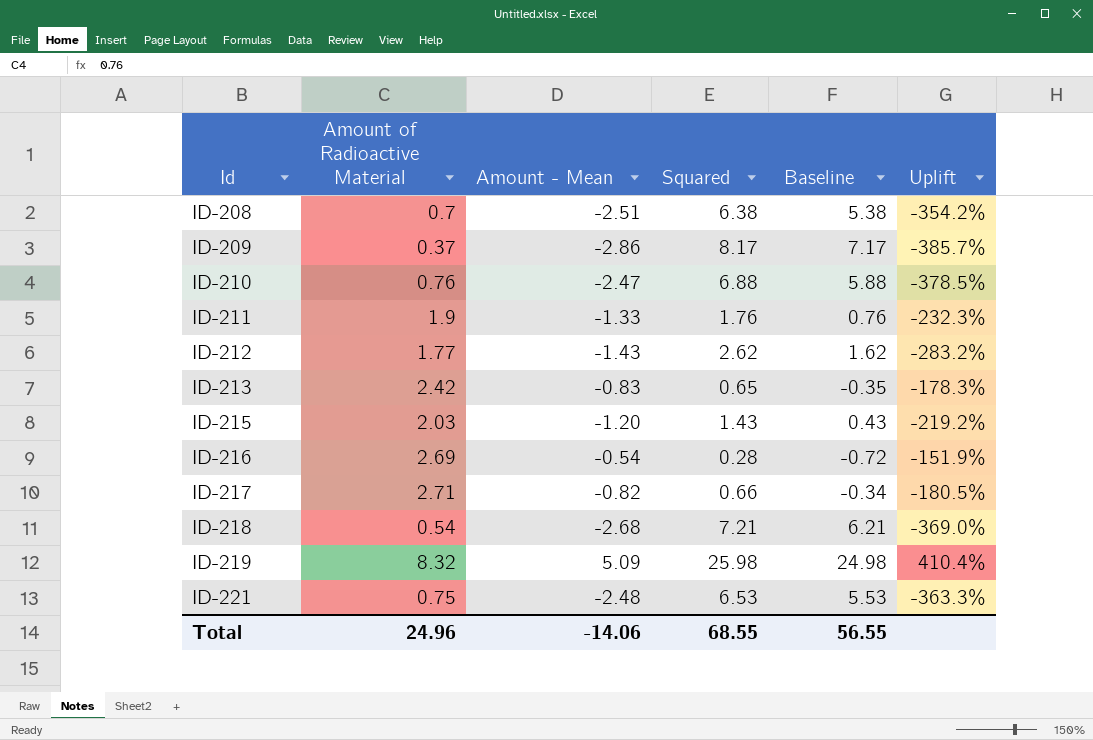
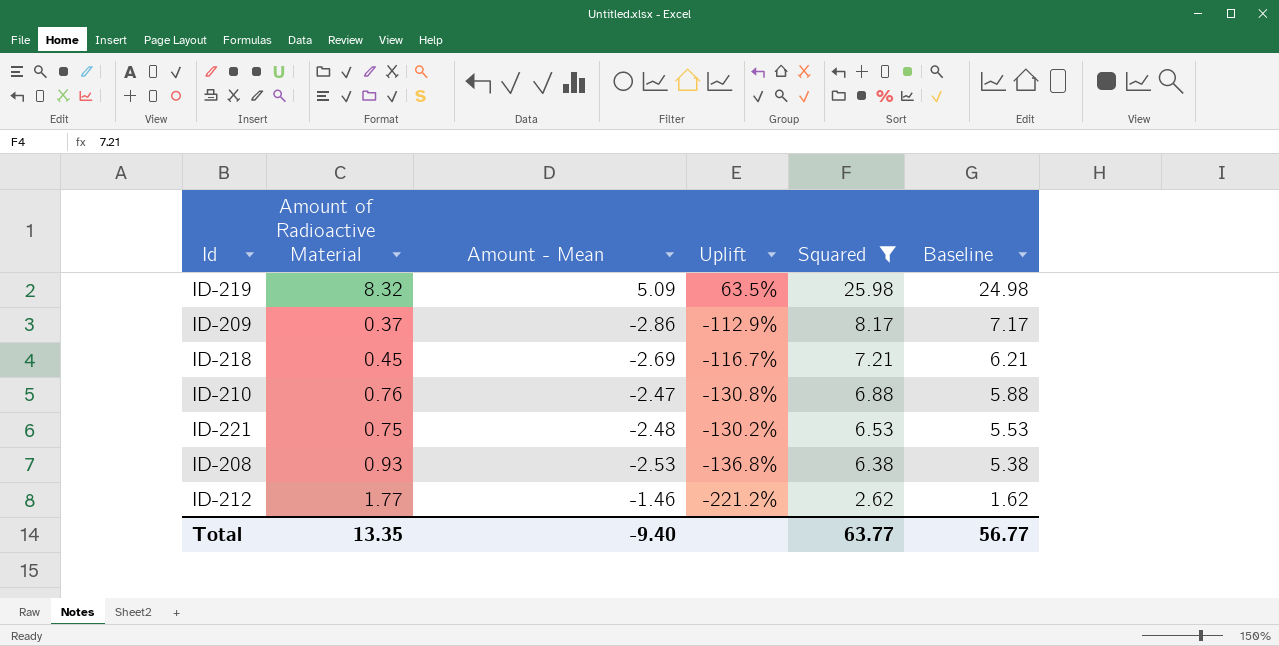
filter: none -> Squared >= 2.62
row order: Id ascending -> Squared descending
column Uplift | formula: ([Squared] - [Amount - Mean]) / [Amount - Mean] -> ([Amount of Radioactive Material] - [Amount - Mean]) / [Amount - Mean]
column Uplift | position: 6 -> 4
ID-218 | Amount of Radioactive Material: 0.54 -> 0.45
ID-218 | Amount - Mean: -2.68 -> -2.69
ID-208 | Amount of Radioactive Material: 0.7 -> 0.93
ID-208 | Amount - Mean: -2.51 -> -2.53
ID-212 | Amount - Mean: -1.43 -> -1.46
Total | Amount of Radioactive Material: 24.96 -> 13.35
Total | Amount - Mean: -14.06 -> -9.40
Total | Squared: 68.55 -> 63.77
Total | Baseline: 56.55 -> 56.77

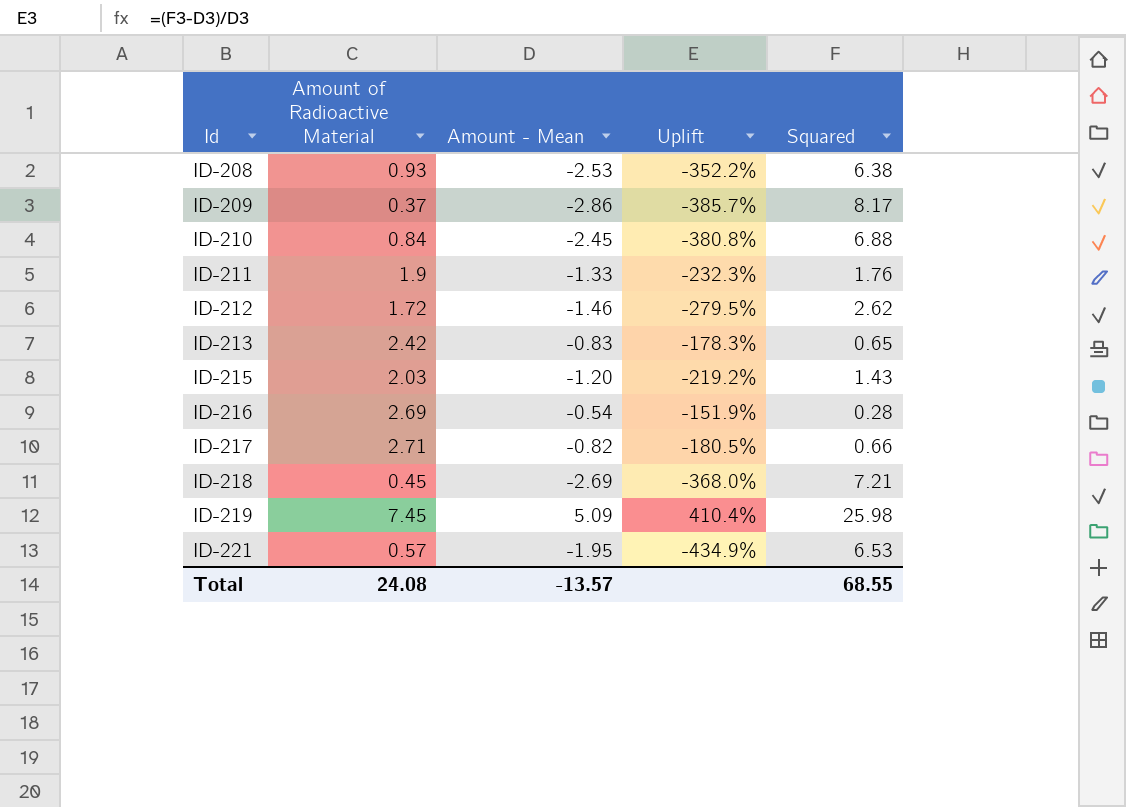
filter: Squared >= 2.62 -> none
row order: Squared descending -> Id ascending
column Baseline | formula: [Squared] - 1 -> none
column Uplift | formula: ([Amount of Radioactive Material] - [Amount - Mean]) / [Amount - Mean] -> ([Squared] - [Amount - Mean]) / [Amount - Mean]
ID-210 | Amount of Radioactive Material: 0.76 -> 0.84
ID-210 | Amount - Mean: -2.47 -> -2.45
ID-212 | Amount of Radioactive Material: 1.77 -> 1.72
ID-219 | Amount of Radioactive Material: 8.32 -> 7.45
ID-221 | Amount of Radioactive Material: 0.75 -> 0.57
ID-221 | Amount - Mean: -2.48 -> -1.95
Total | Amount of Radioactive Material: 13.35 -> 24.08
Total | Amount - Mean: -9.40 -> -13.57
Total | Squared: 63.77 -> 68.55

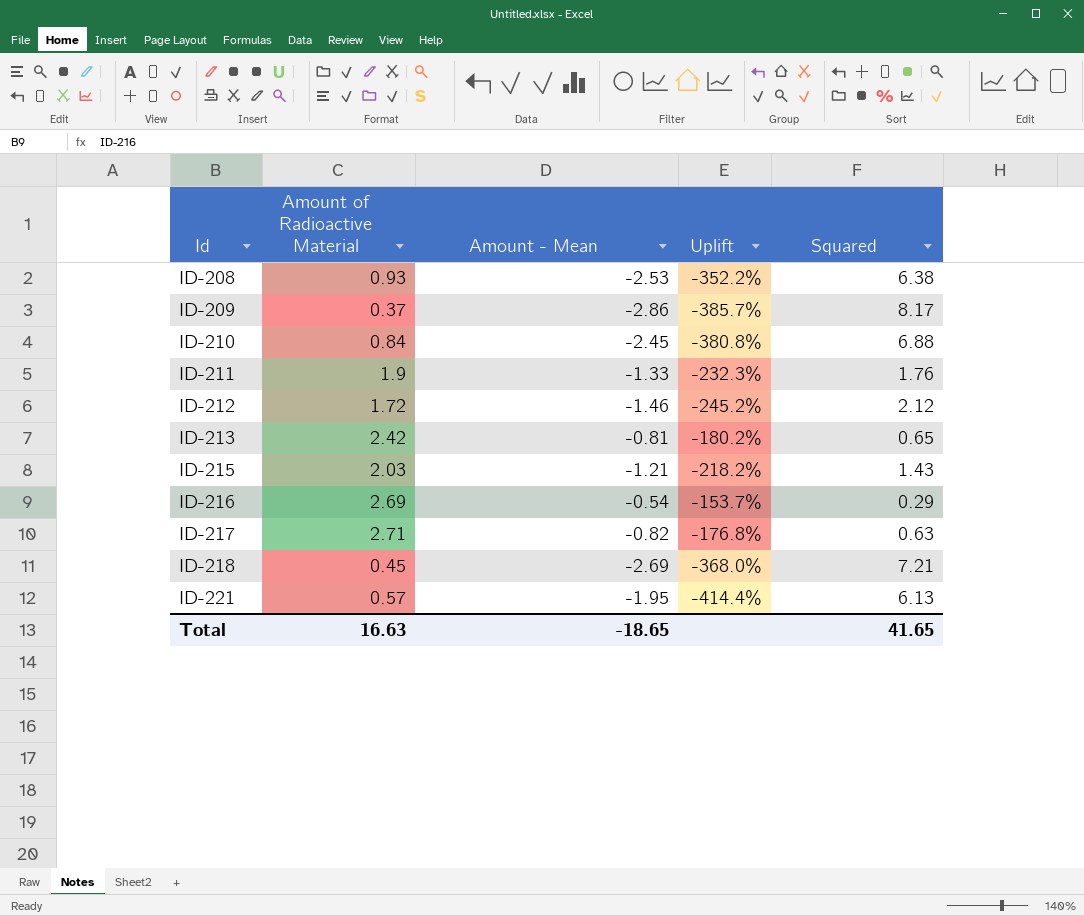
row ID-219: 7.45 | 5.09 | 410.4% | 25.98 -> none
ID-212 | Uplift: -279.5% -> -245.2%
ID-212 | Squared: 2.62 -> 2.12
ID-213 | Amount - Mean: -0.83 -> -0.81
ID-213 | Uplift: -178.3% -> -180.2%
ID-215 | Amount - Mean: -1.20 -> -1.21
ID-215 | Uplift: -219.2% -> -218.2%
ID-216 | Uplift: -151.9% -> -153.7%
ID-216 | Squared: 0.28 -> 0.29
ID-217 | Uplift: -180.5% -> -176.8%
ID-217 | Squared: 0.66 -> 0.63
ID-221 | Uplift: -434.9% -> -414.4%
ID-221 | Squared: 6.53 -> 6.13
Total | Amount of Radioactive Material: 24.08 -> 16.63
Total | Amount - Mean: -13.57 -> -18.65
Total | Squared: 68.55 -> 41.65

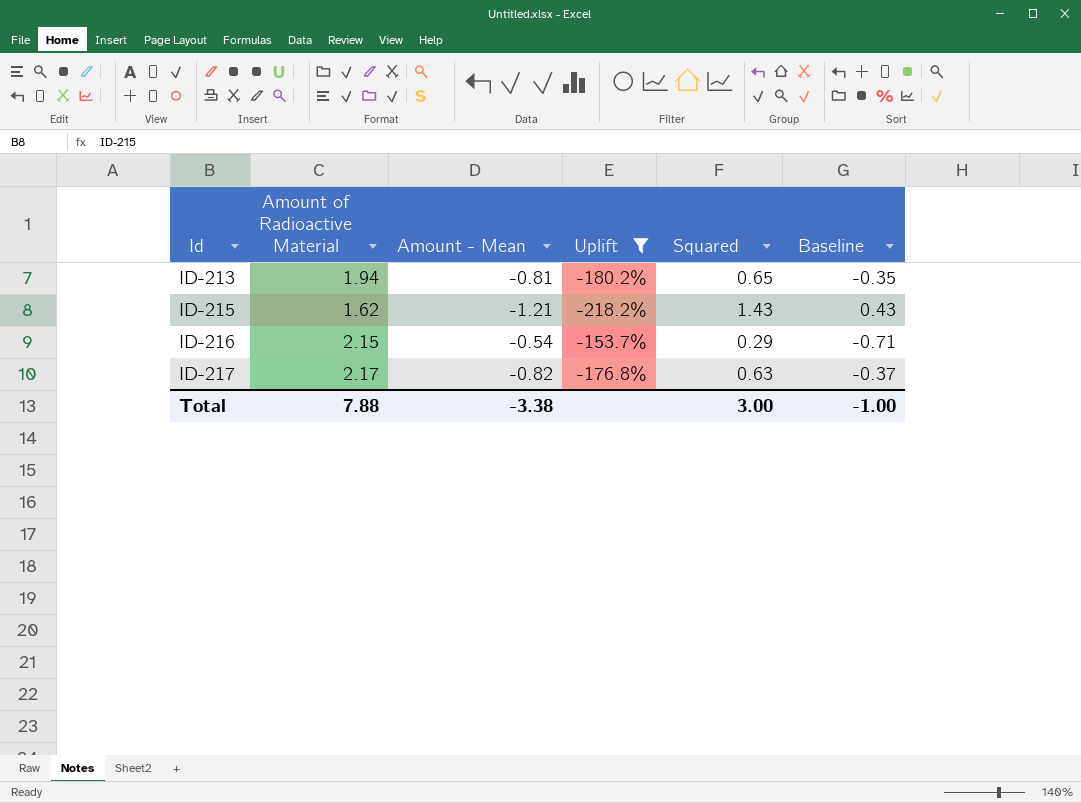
filter: none -> Uplift >= -218.2%
column Baseline | formula: none -> [Squared] - 1
ID-213 | Amount of Radioactive Material: 2.42 -> 1.94
ID-215 | Amount of Radioactive Material: 2.03 -> 1.62
ID-216 | Amount of Radioactive Material: 2.69 -> 2.15
ID-217 | Amount of Radioactive Material: 2.71 -> 2.17
Total | Amount of Radioactive Material: 16.63 -> 7.88
Total | Amount - Mean: -18.65 -> -3.38
Total | Squared: 41.65 -> 3.00

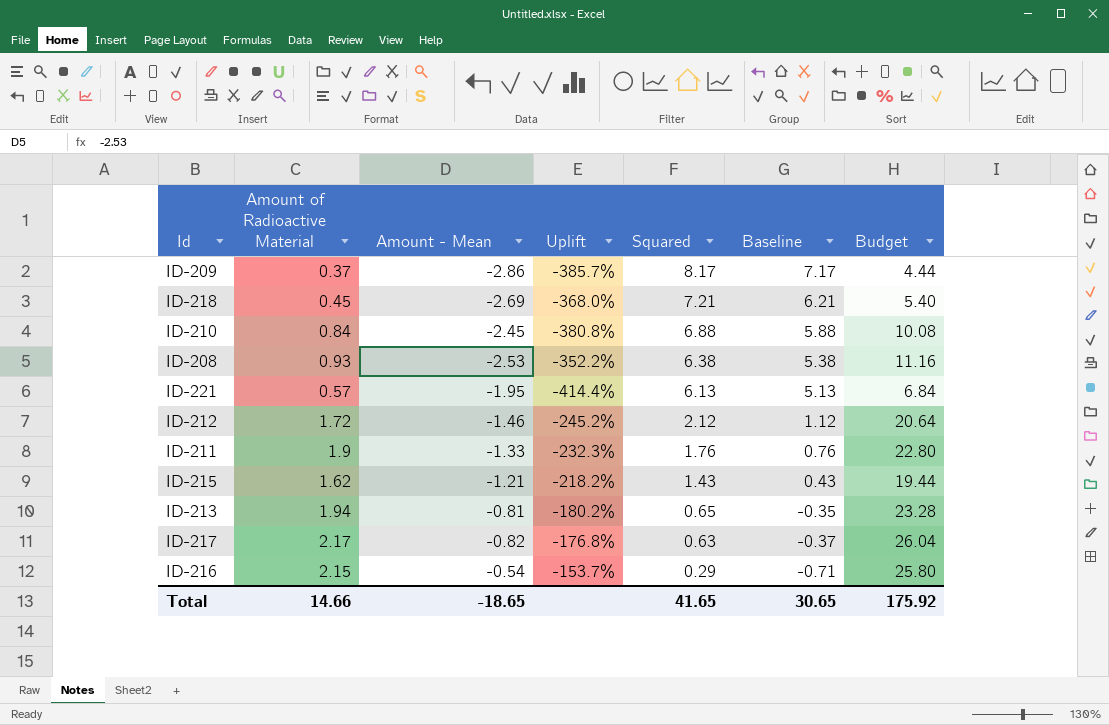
filter: Uplift >= -218.2% -> none
row order: Id ascending -> Squared descending
column Budget | formula: none -> [Amount of Radioactive Material] * 12
Total | Amount of Radioactive Material: 7.88 -> 14.66
Total | Amount - Mean: -3.38 -> -18.65
Total | Squared: 3.00 -> 41.65
Total | Baseline: -1.00 -> 30.65

